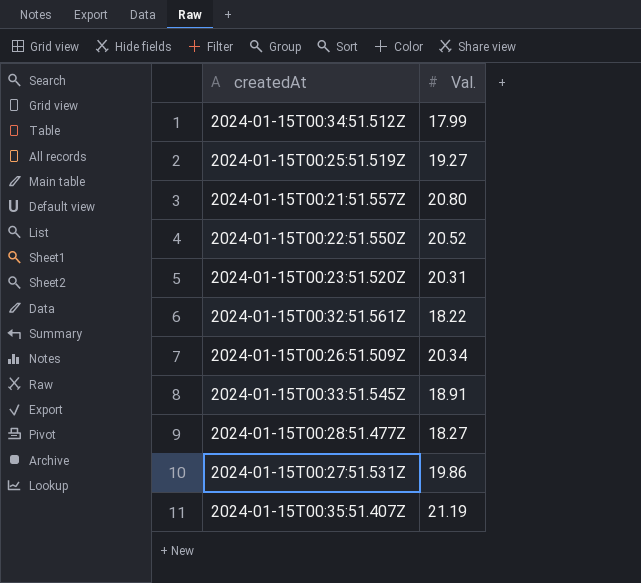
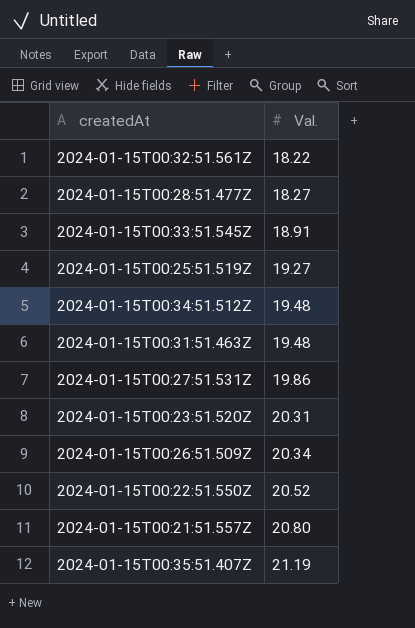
row order: none -> Val. ascending
2024-01-15T00:34:51.512Z | Val.: 17.99 -> 19.48
row 2024-01-15T00:31:51.463Z: none -> 19.48

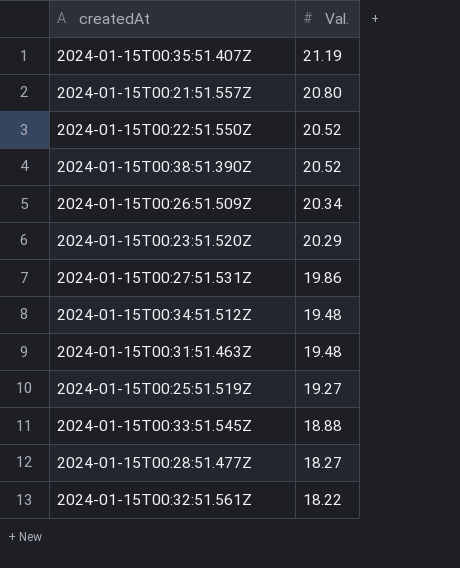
row order: Val. ascending -> Val. descending
row 2024-01-15T00:38:51.390Z: none -> 20.52
2024-01-15T00:23:51.520Z | Val.: 20.31 -> 20.29
2024-01-15T00:33:51.545Z | Val.: 18.91 -> 18.88

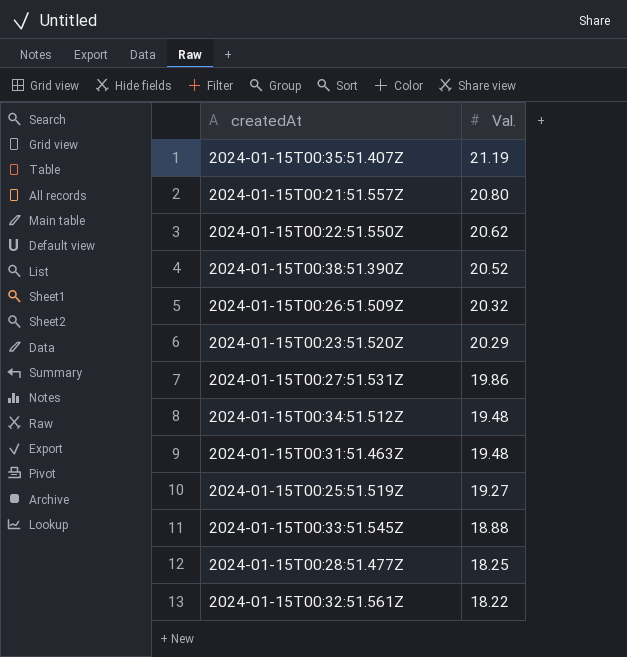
2024-01-15T00:22:51.550Z | Val.: 20.52 -> 20.62
2024-01-15T00:26:51.509Z | Val.: 20.34 -> 20.32
2024-01-15T00:28:51.477Z | Val.: 18.27 -> 18.25

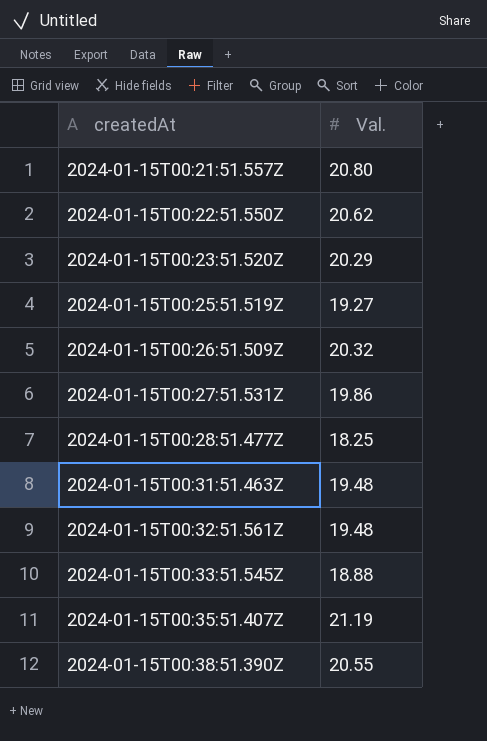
row order: Val. descending -> createdAt ascending
row 2024-01-15T00:34:51.512Z: 19.48 -> none
2024-01-15T00:32:51.561Z | Val.: 18.22 -> 19.48
2024-01-15T00:38:51.390Z | Val.: 20.52 -> 20.55

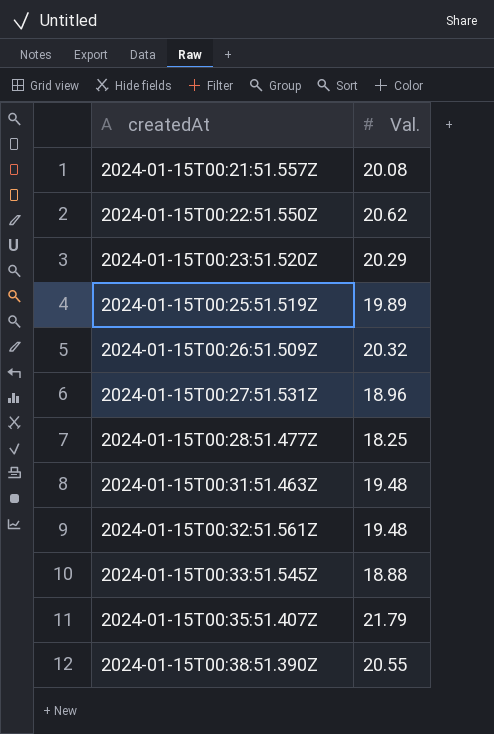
2024-01-15T00:21:51.557Z | Val.: 20.80 -> 20.08
2024-01-15T00:25:51.519Z | Val.: 19.27 -> 19.89
2024-01-15T00:27:51.531Z | Val.: 19.86 -> 18.96
2024-01-15T00:35:51.407Z | Val.: 21.19 -> 21.79

